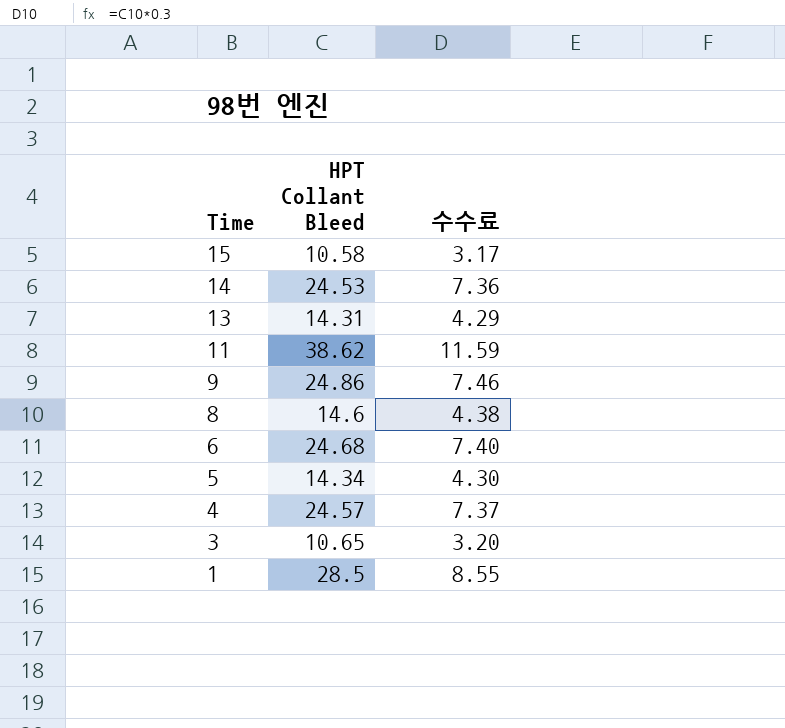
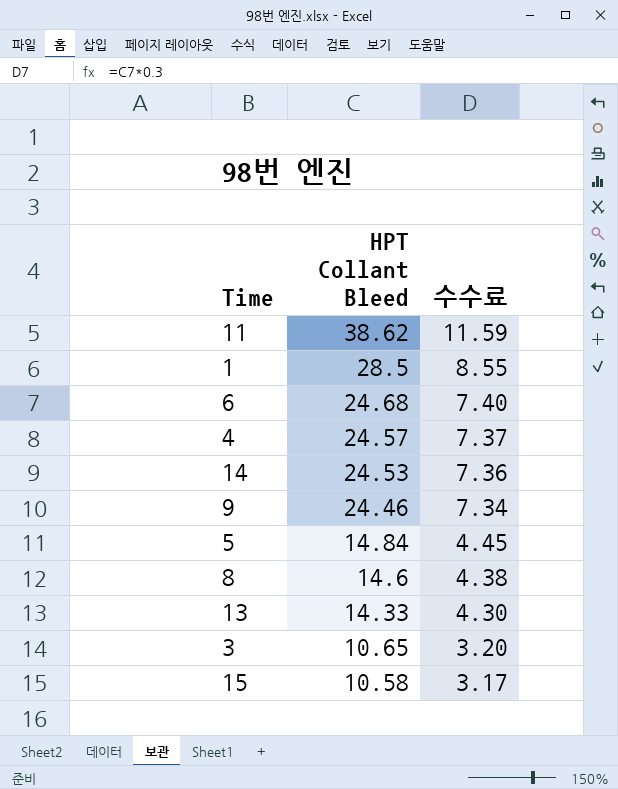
row order: Time descending -> HPT Collant Bleed descending
9 | HPT Collant Bleed: 24.86 -> 24.46
9 | 수수료: 7.46 -> 7.34
5 | HPT Collant Bleed: 14.34 -> 14.84
5 | 수수료: 4.30 -> 4.45
13 | HPT Collant Bleed: 14.31 -> 14.33
13 | 수수료: 4.29 -> 4.30

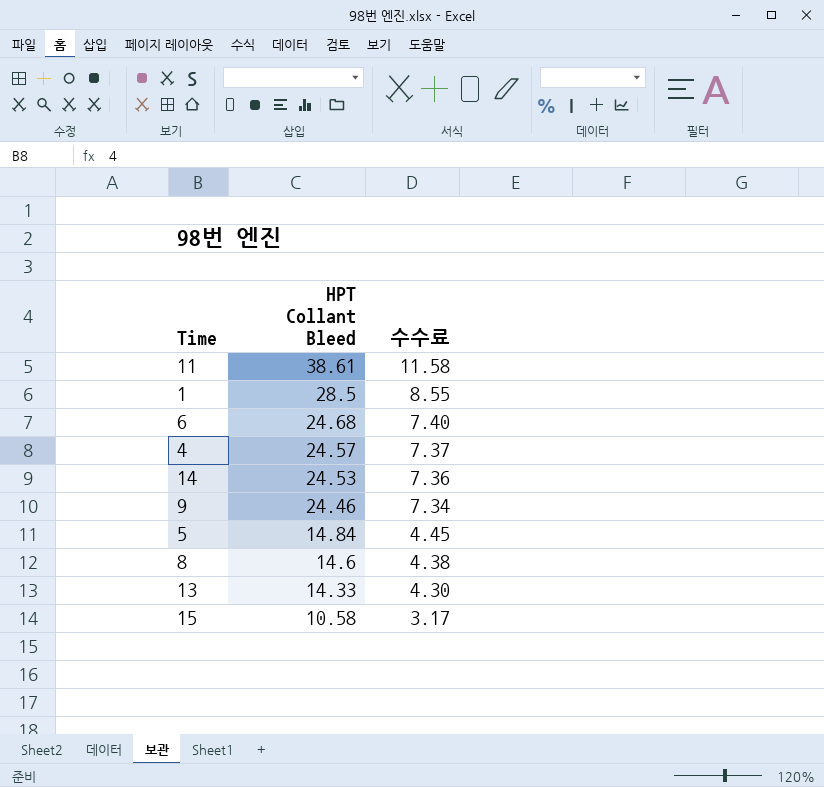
row 3: 10.65 | 3.20 -> none
11 | HPT Collant Bleed: 38.62 -> 38.61
11 | 수수료: 11.59 -> 11.58

